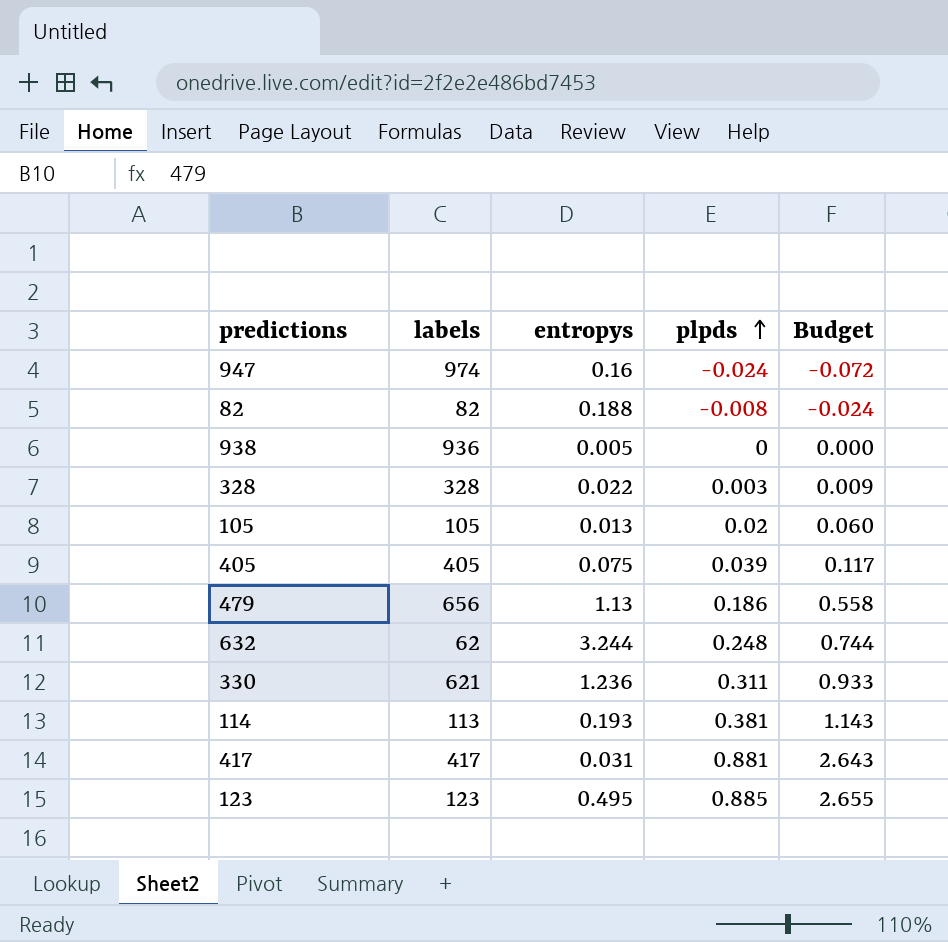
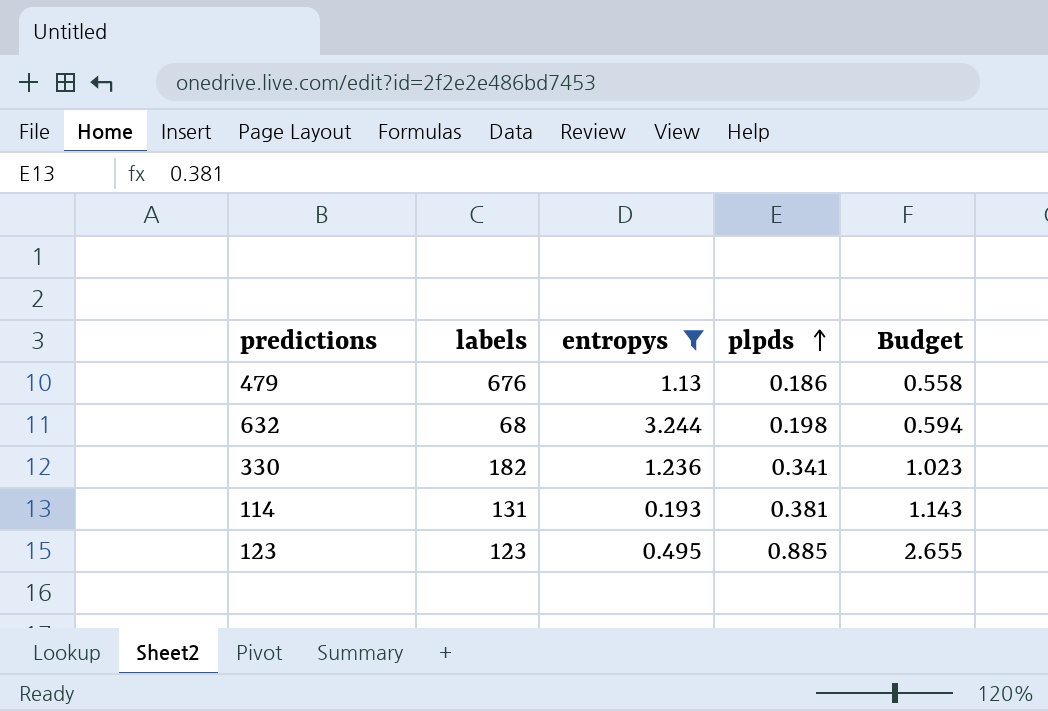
filter: none -> entropys >= 0.193
479 | labels: 656 -> 676
632 | labels: 62 -> 68
632 | plpds: 0.248 -> 0.198
632 | Budget: 0.744 -> 0.594
330 | labels: 621 -> 182
330 | plpds: 0.311 -> 0.341
330 | Budget: 0.933 -> 1.023
114 | labels: 113 -> 131

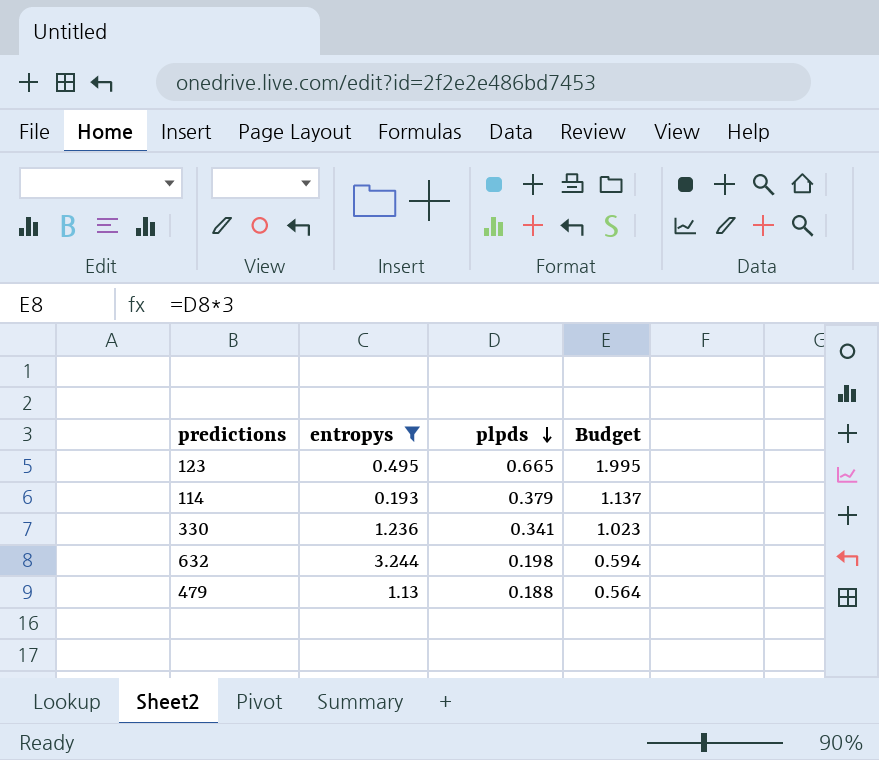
row order: plpds ascending -> plpds descending
column labels | position: 2 -> none
123 | plpds: 0.885 -> 0.665
123 | Budget: 2.655 -> 1.995
114 | plpds: 0.381 -> 0.379
114 | Budget: 1.143 -> 1.137
479 | plpds: 0.186 -> 0.188
479 | Budget: 0.558 -> 0.564

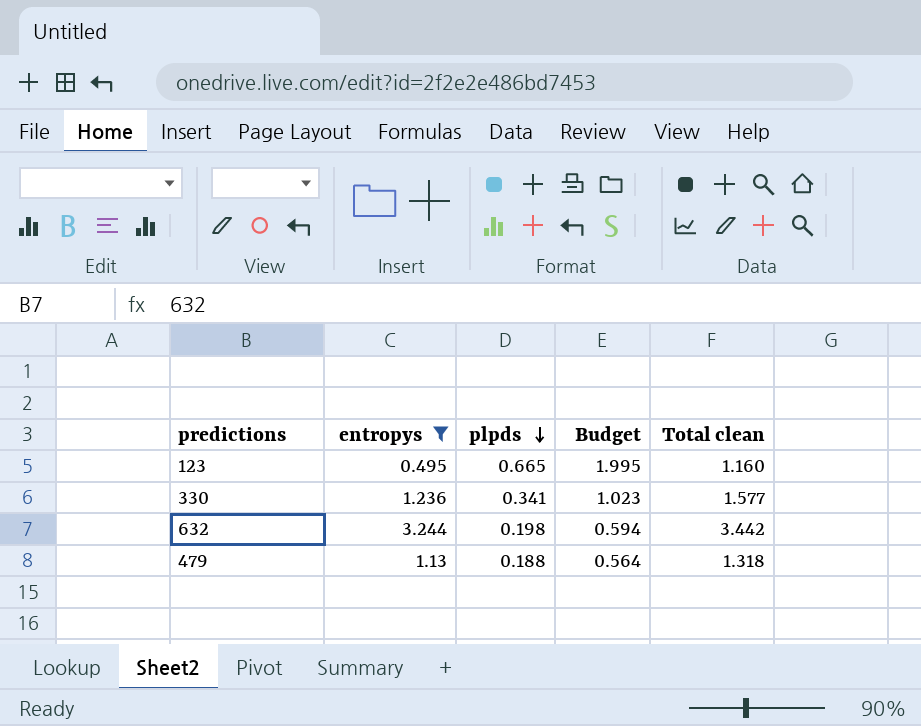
column Total clean | formula: none -> [entropys] + [plpds]
row 114: 0.193 | 0.379 | 1.137 -> none

